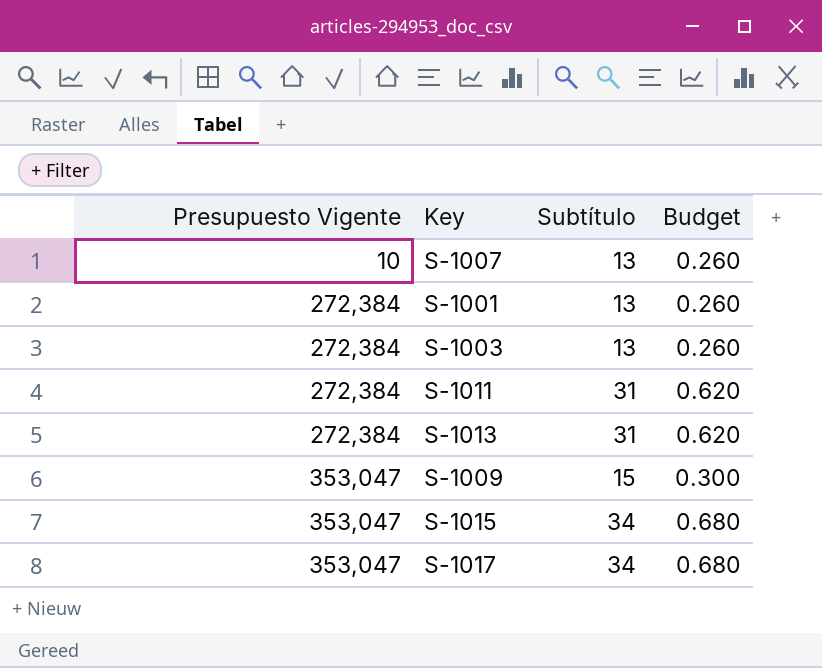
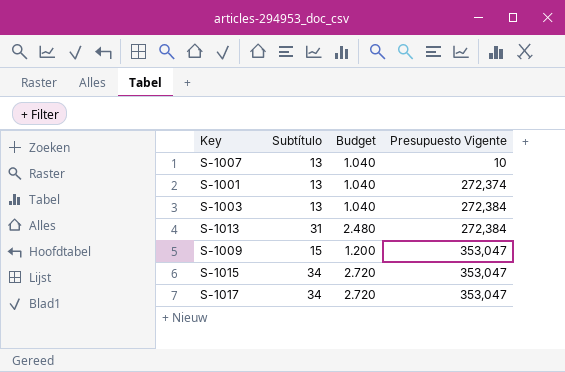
column Budget | formula: [Subtítulo] * 0.02 -> [Subtítulo] * 0.08
column Presupuesto Vigente | position: 1 -> 4
row S-1011: 272,384 | 31 | 0.620 -> none
S-1001 | Presupuesto Vigente: 272,384 -> 272,374

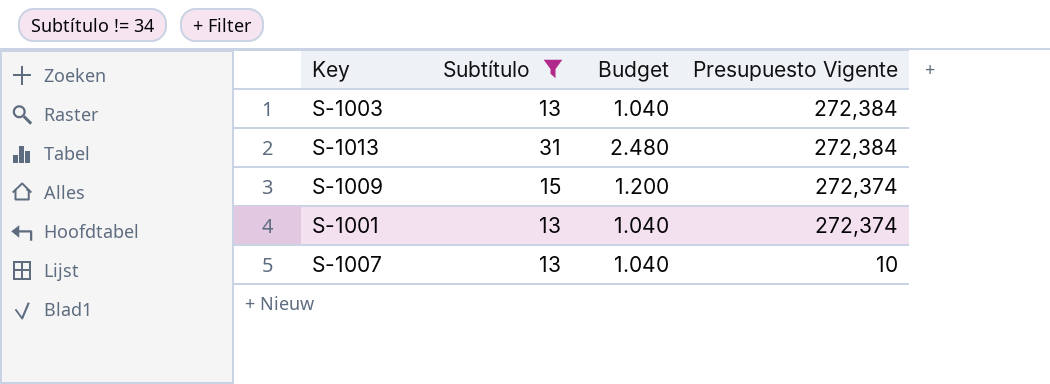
filter: none -> Subtítulo != 34
row order: Presupuesto Vigente ascending -> Presupuesto Vigente descending
S-1009 | Presupuesto Vigente: 353,047 -> 272,374

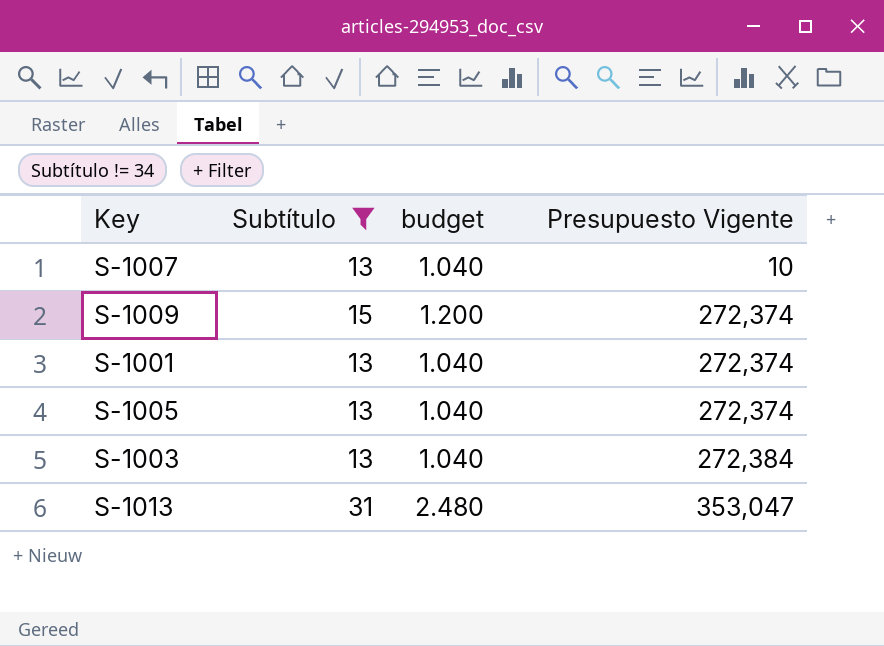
row order: Presupuesto Vigente descending -> Presupuesto Vigente ascending
column name: Budget -> budget
row S-1005: none -> 13 | 1.040 | 272,374
S-1013 | Presupuesto Vigente: 272,384 -> 353,047

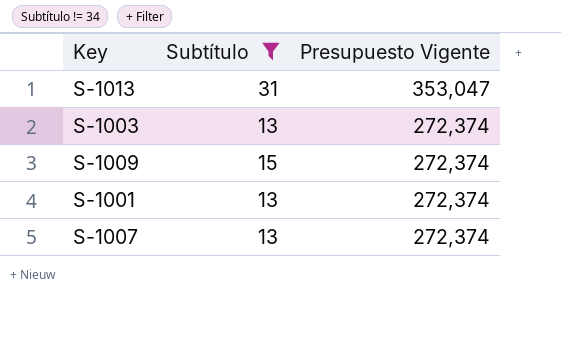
row order: Presupuesto Vigente ascending -> Presupuesto Vigente descending
column budget | formula: [Subtítulo] * 0.08 -> none
row S-1005: 13 | 1.040 | 272,374 -> none
S-1003 | Presupuesto Vigente: 272,384 -> 272,374
S-1007 | Presupuesto Vigente: 10 -> 272,374

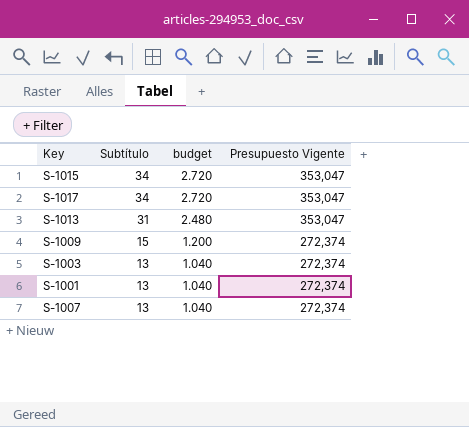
filter: Subtítulo != 34 -> none
row order: Presupuesto Vigente descending -> Subtítulo descending
column budget | formula: none -> [Subtítulo] * 0.08

